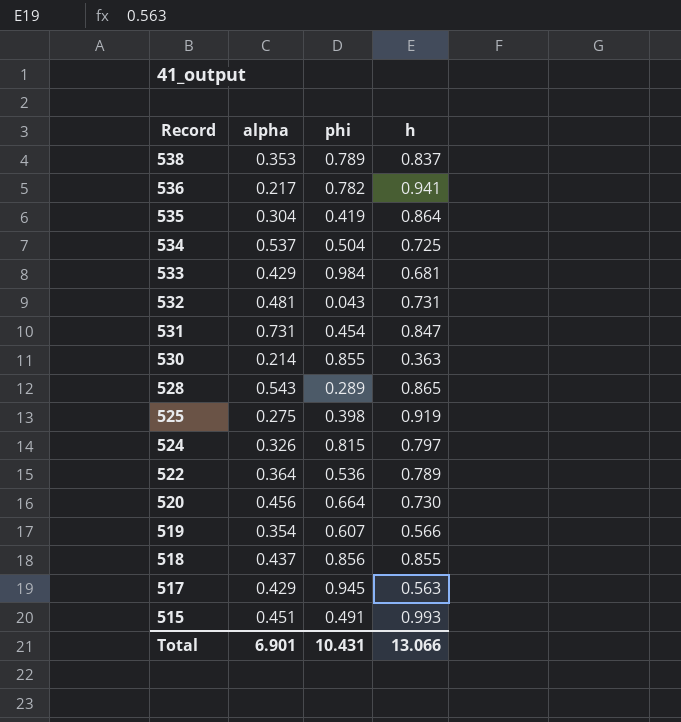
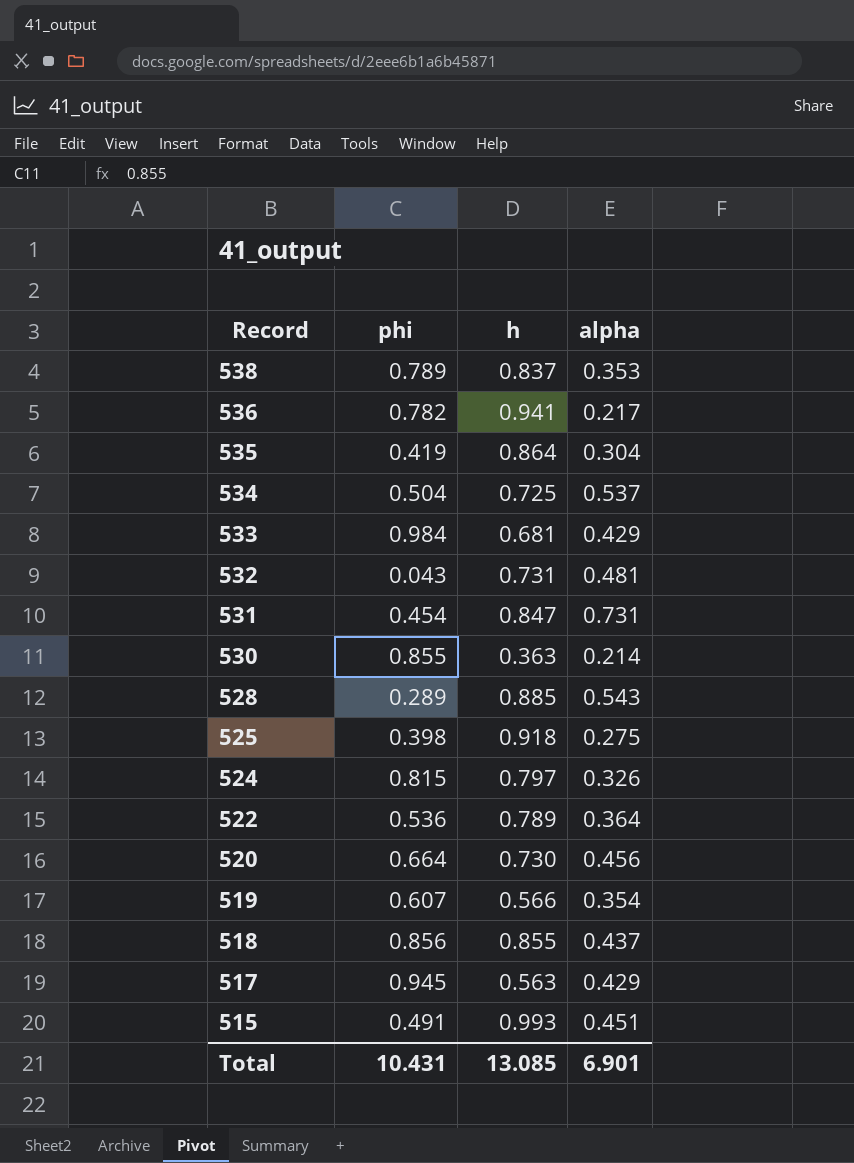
column alpha | position: 2 -> 4
528 | h: 0.865 -> 0.885
525 | h: 0.919 -> 0.918
Total | h: 13.066 -> 13.085

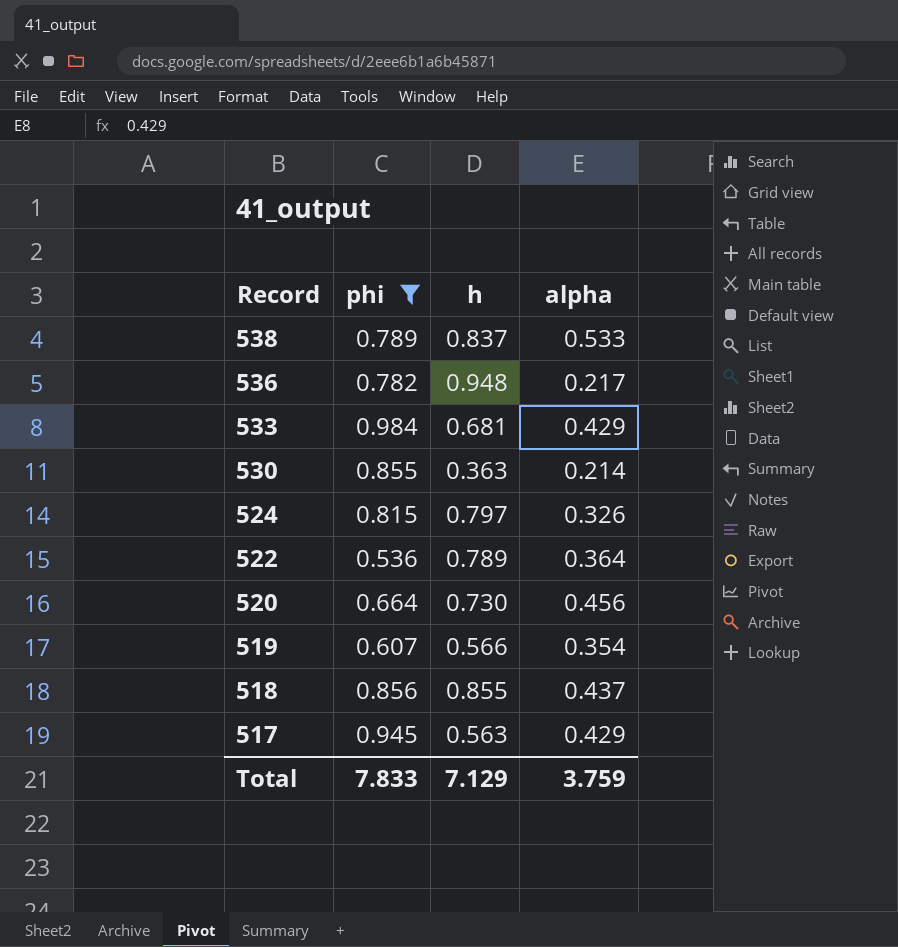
filter: none -> phi >= 0.536
538 | alpha: 0.353 -> 0.533
536 | h: 0.941 -> 0.948
Total | phi: 10.431 -> 7.833
Total | h: 13.085 -> 7.129
Total | alpha: 6.901 -> 3.759

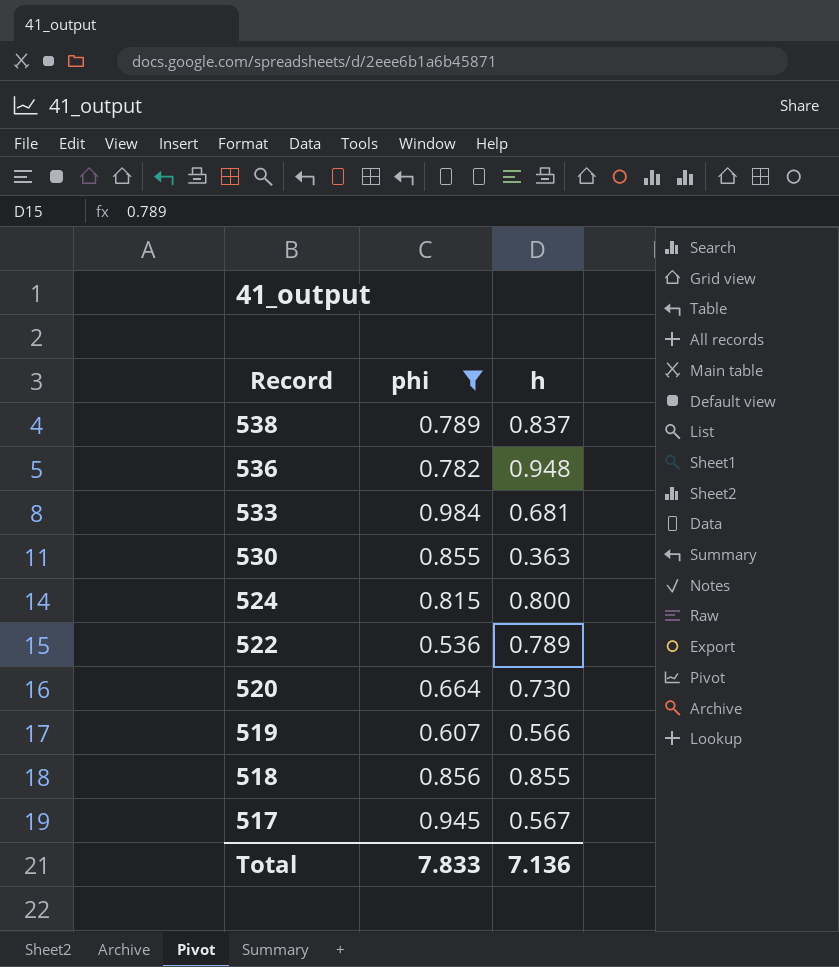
column alpha | position: 4 -> none
524 | h: 0.797 -> 0.800
517 | h: 0.563 -> 0.567
Total | h: 7.129 -> 7.136

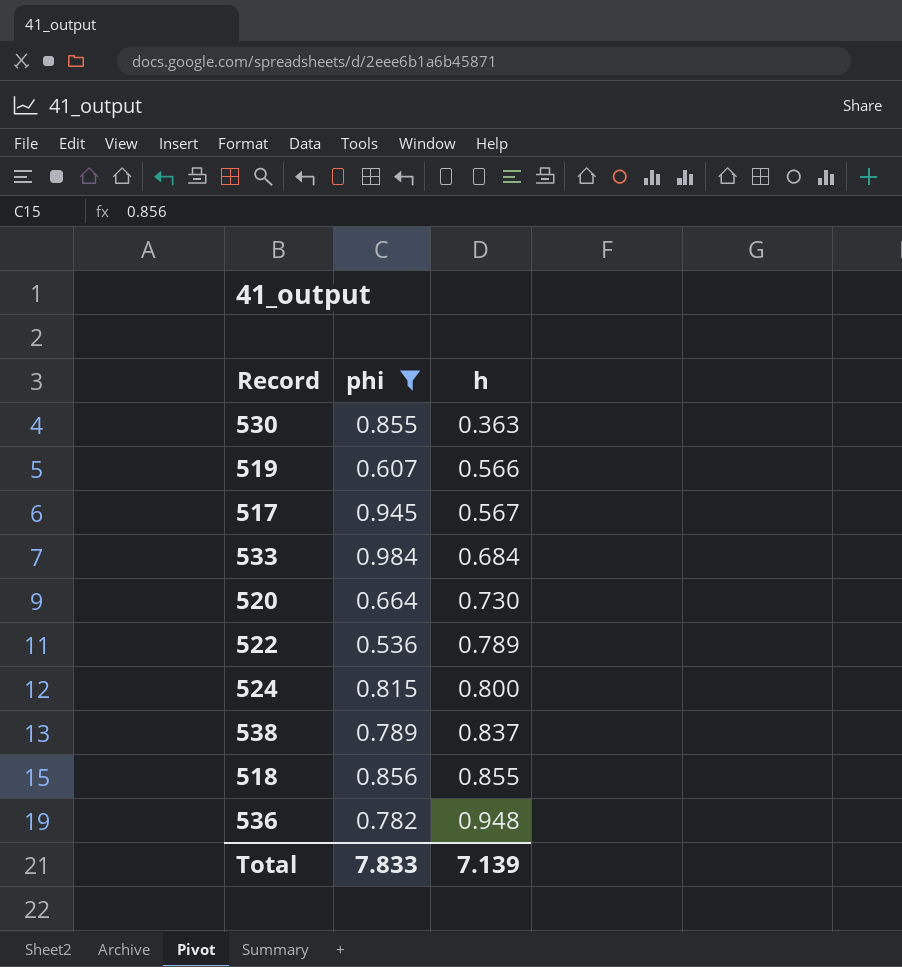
row order: Record descending -> h ascending
533 | h: 0.681 -> 0.684
Total | h: 7.136 -> 7.139

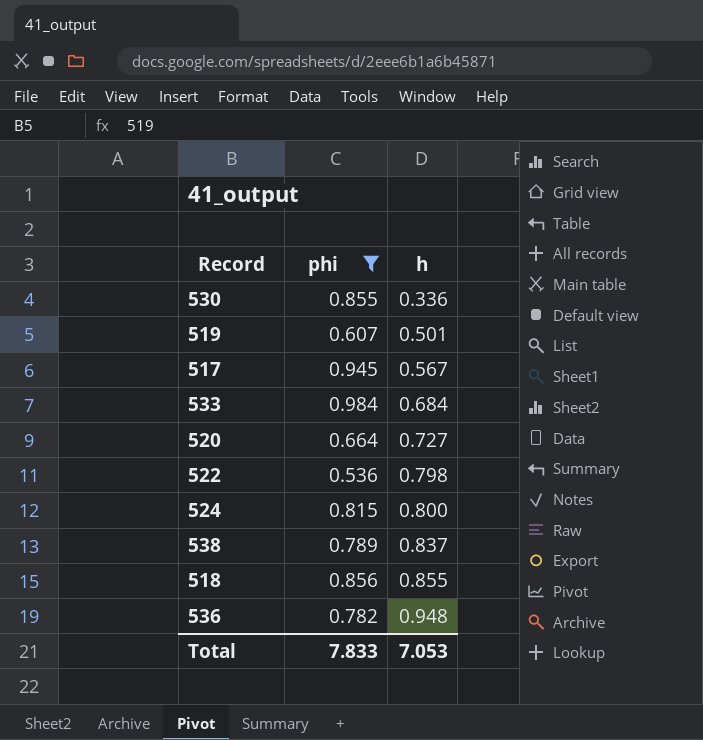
530 | h: 0.363 -> 0.336
519 | h: 0.566 -> 0.501
520 | h: 0.730 -> 0.727
522 | h: 0.789 -> 0.798
Total | h: 7.139 -> 7.053

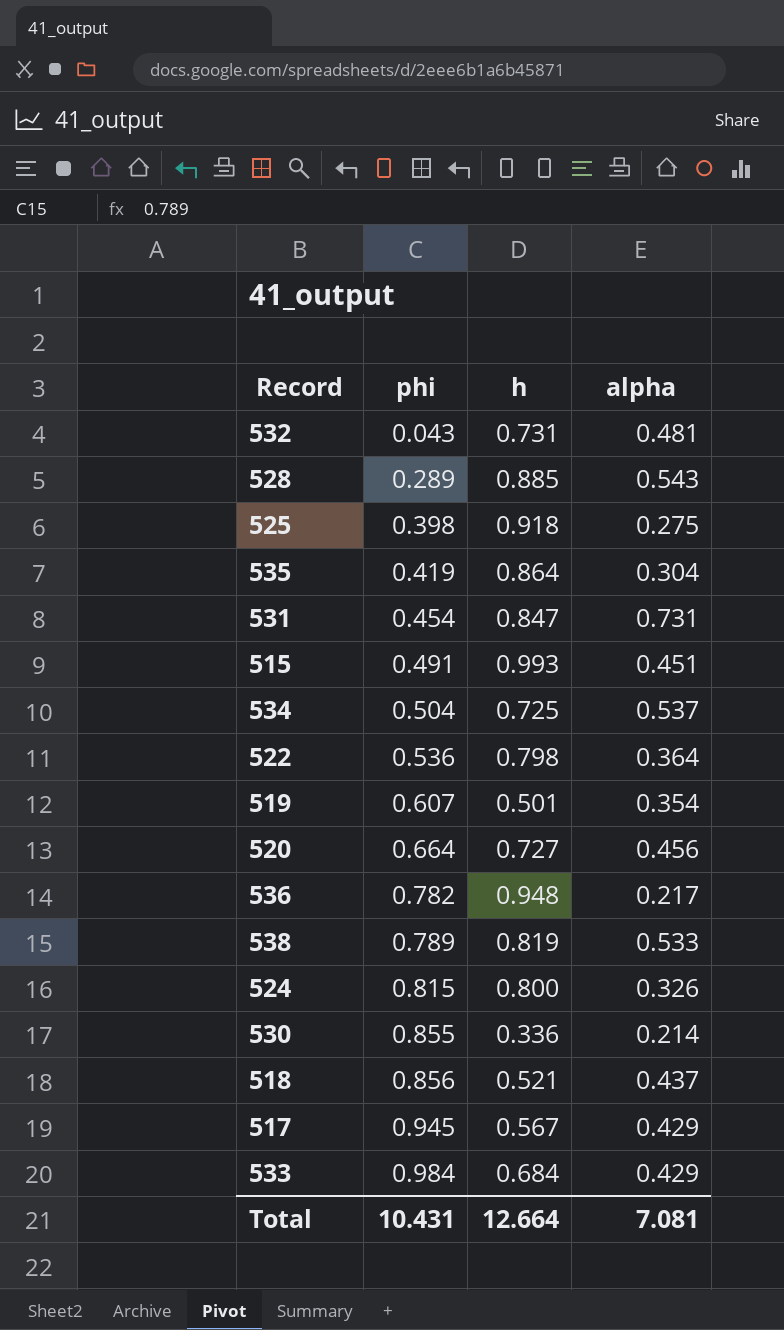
filter: phi >= 0.536 -> none
row order: h ascending -> phi ascending
column alpha | position: none -> 4
538 | h: 0.837 -> 0.819
518 | h: 0.855 -> 0.521
Total | phi: 7.833 -> 10.431
Total | h: 7.053 -> 12.664

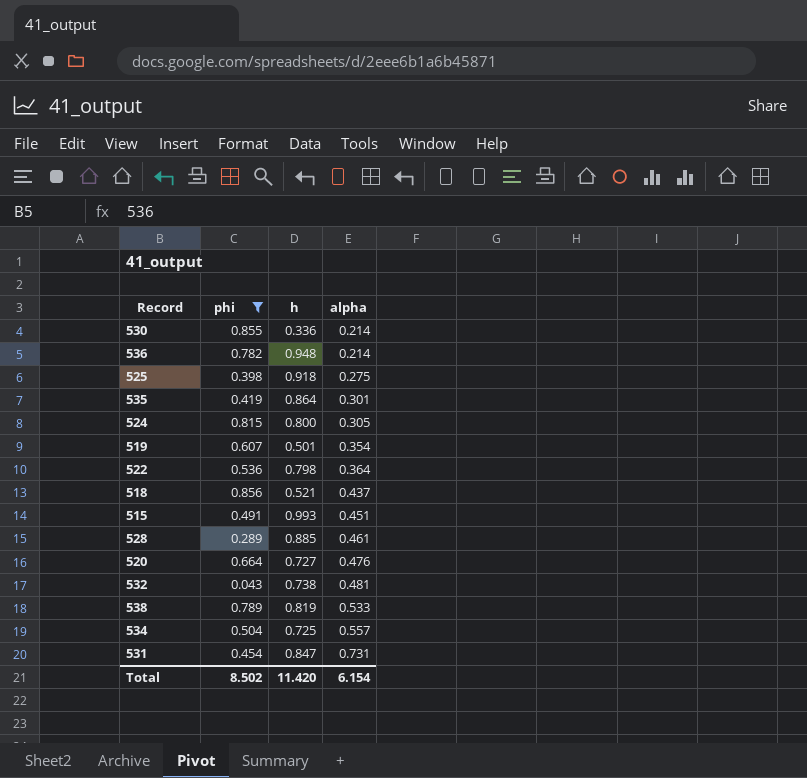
filter: none -> phi <= 0.856
row order: phi ascending -> alpha ascending
536 | alpha: 0.217 -> 0.214
535 | alpha: 0.304 -> 0.301
524 | alpha: 0.326 -> 0.305
528 | alpha: 0.543 -> 0.461
520 | alpha: 0.456 -> 0.476
532 | h: 0.731 -> 0.738
534 | alpha: 0.537 -> 0.557
Total | phi: 10.431 -> 8.502
Total | h: 12.664 -> 11.420
Total | alpha: 7.081 -> 6.154

